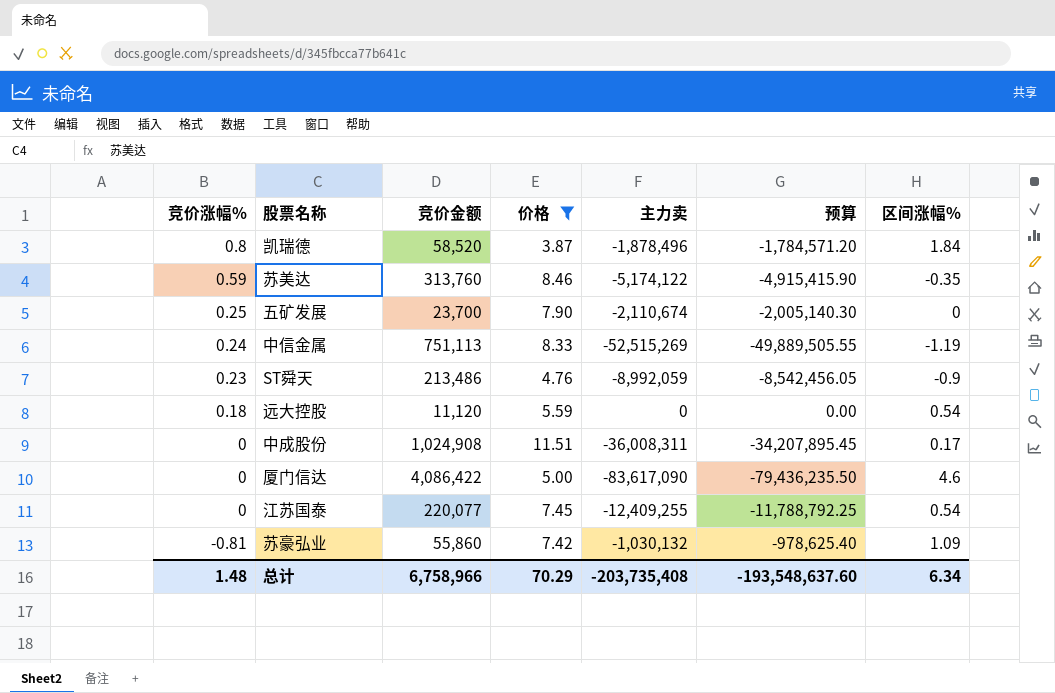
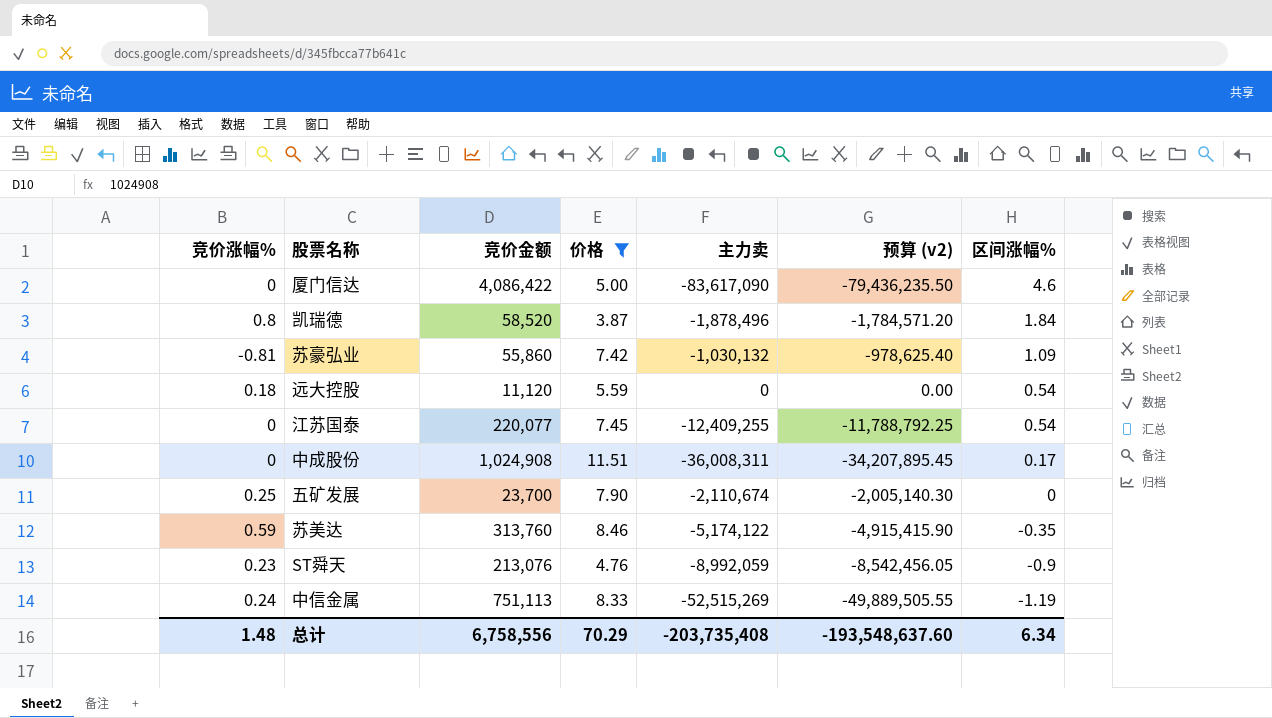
row order: 竞价涨幅% descending -> 区间涨幅% descending
column name: 预算 -> 预算 (v2)
ST舜天 | 竞价金额: 213,486 -> 213,076
总计 | 竞价金额: 6,758,966 -> 6,758,556

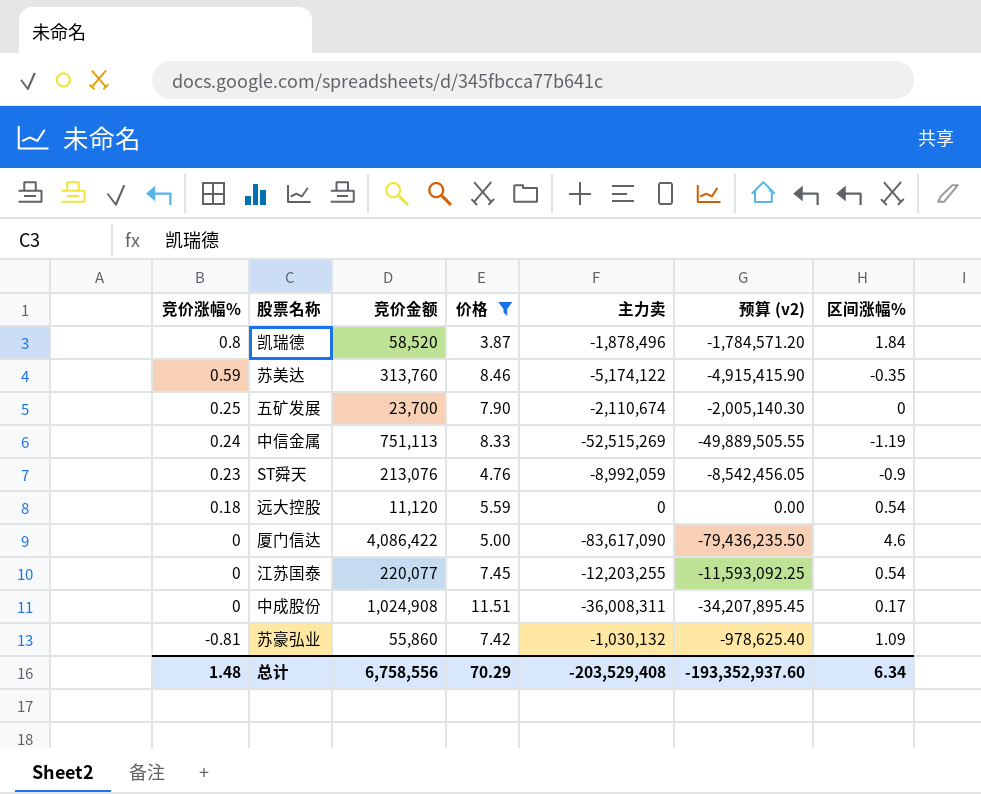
row order: 区间涨幅% descending -> 竞价涨幅% descending
江苏国泰 | 主力卖: -12,409,255 -> -12,203,255
江苏国泰 | 预算 (v2): -11,788,792.25 -> -11,593,092.25
总计 | 主力卖: -203,735,408 -> -203,529,408
总计 | 预算 (v2): -193,548,637.60 -> -193,352,937.60

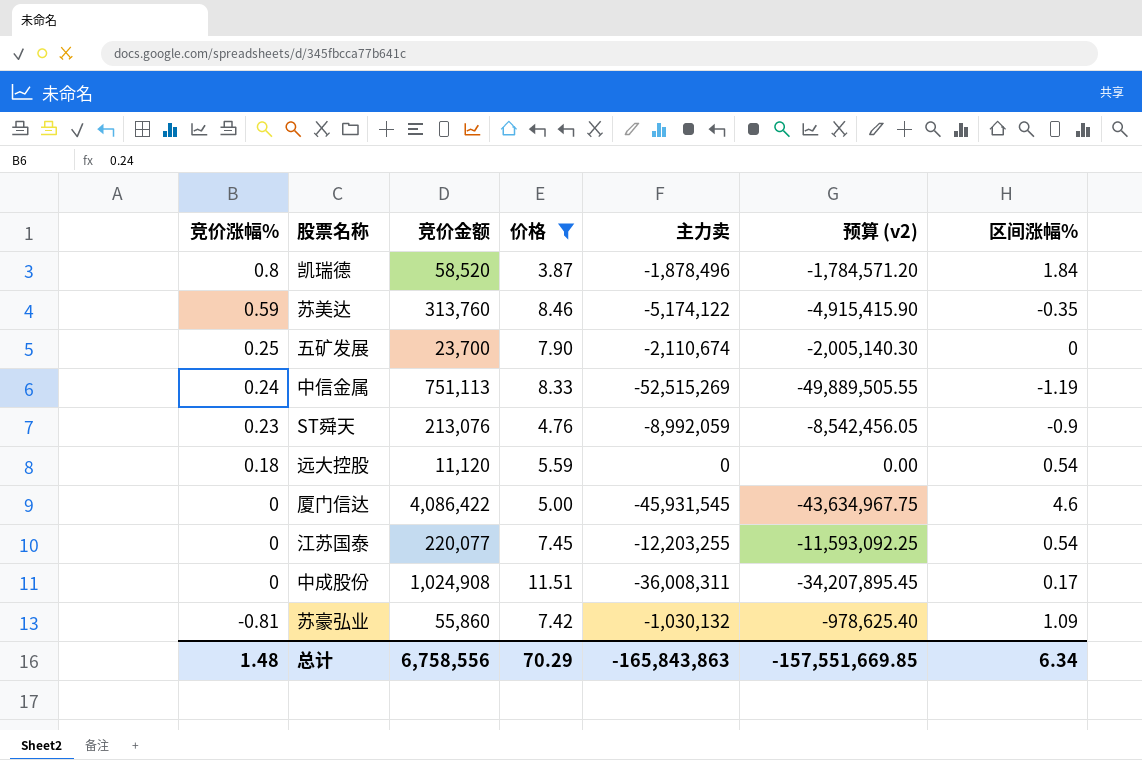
厦门信达 | 主力卖: -83,617,090 -> -45,931,545
厦门信达 | 预算 (v2): -79,436,235.50 -> -43,634,967.75
总计 | 主力卖: -203,529,408 -> -165,843,863
总计 | 预算 (v2): -193,352,937.60 -> -157,551,669.85

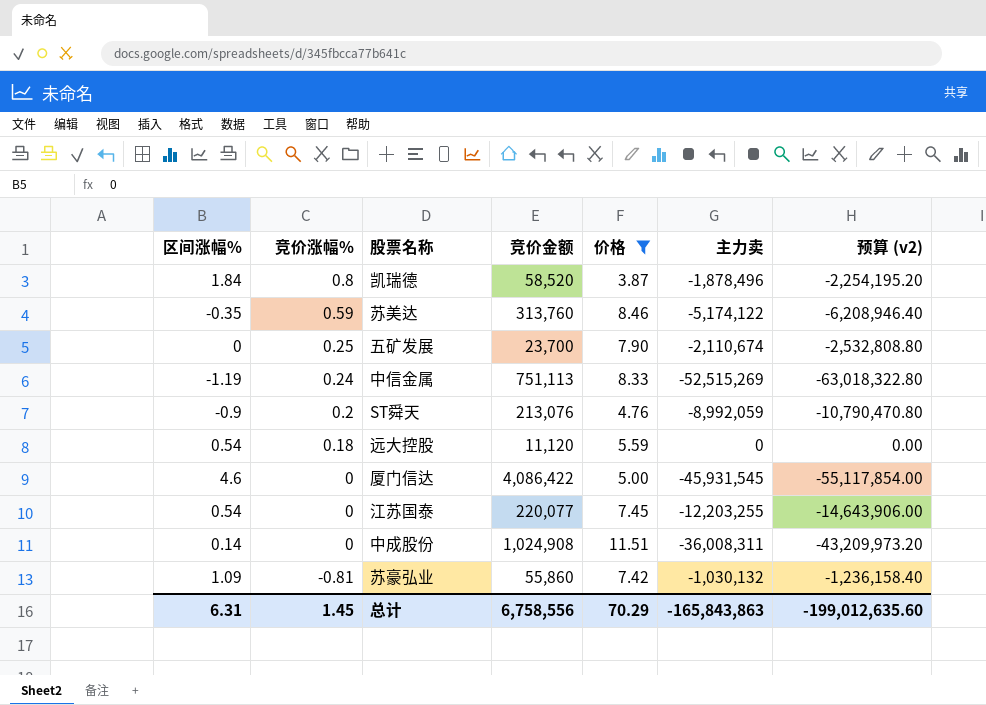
column 区间涨幅% | position: 7 -> 1
column 预算 (v2) | formula: [主力卖] * 0.95 -> [主力卖] * 1.2
ST舜天 | 竞价涨幅%: 0.23 -> 0.2
中成股份 | 区间涨幅%: 0.17 -> 0.14
总计 | 区间涨幅%: 6.34 -> 6.31
总计 | 竞价涨幅%: 1.48 -> 1.45
总计 | 预算 (v2): -157,551,669.85 -> -199,012,635.60

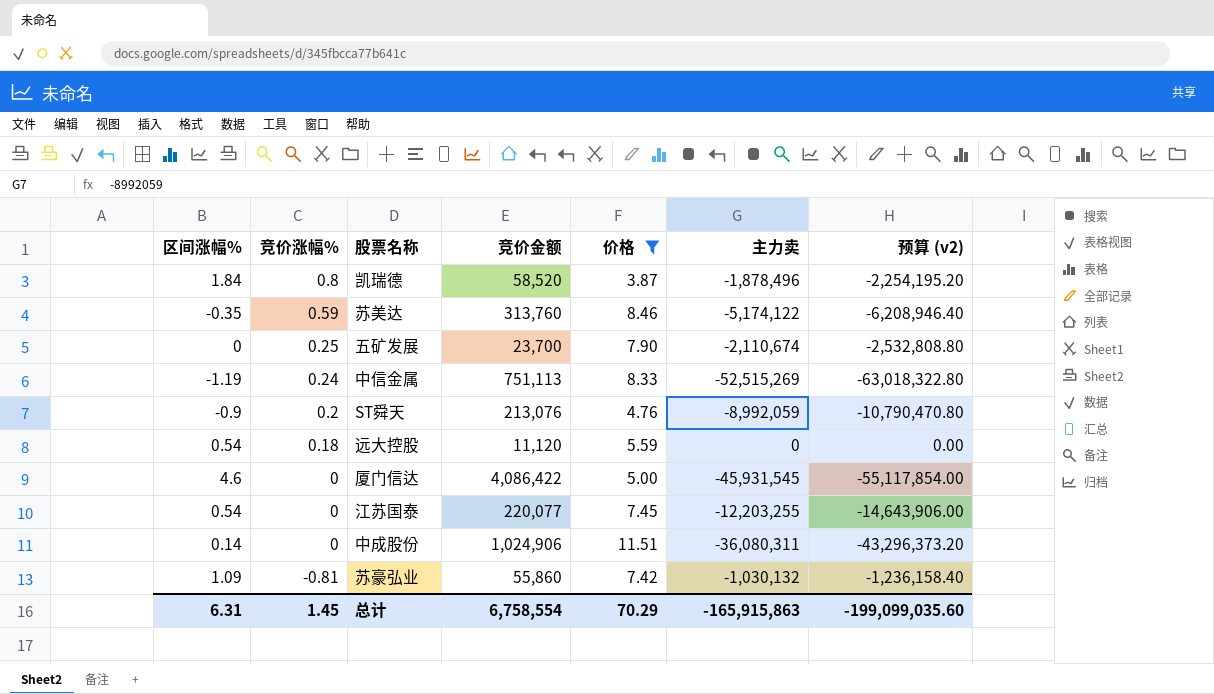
中成股份 | 竞价金额: 1,024,908 -> 1,024,906
中成股份 | 主力卖: -36,008,311 -> -36,080,311
中成股份 | 预算 (v2): -43,209,973.20 -> -43,296,373.20
总计 | 竞价金额: 6,758,556 -> 6,758,554
总计 | 主力卖: -165,843,863 -> -165,915,863
总计 | 预算 (v2): -199,012,635.60 -> -199,099,035.60

